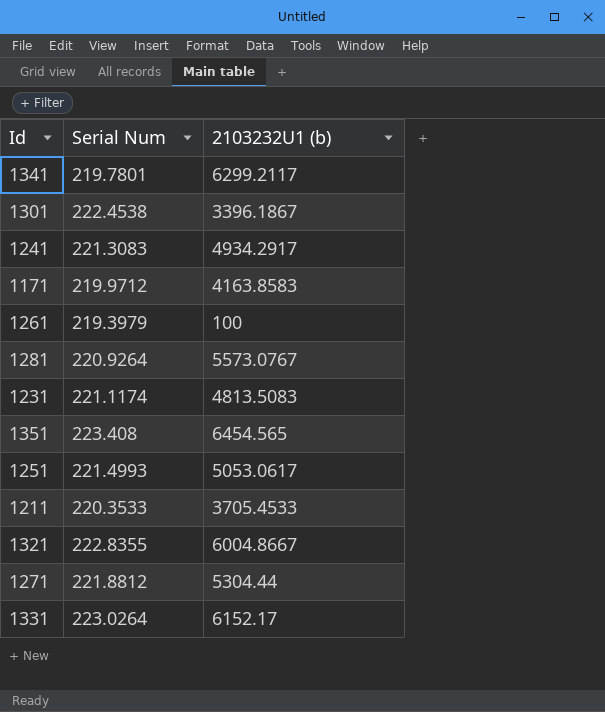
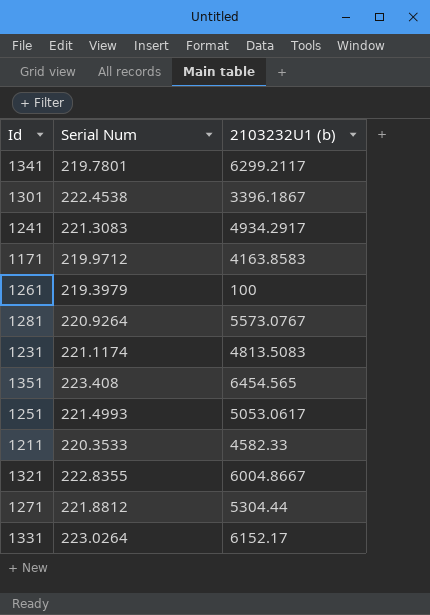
1211 | 2103232U1 (b): 3705.4533 -> 4582.33

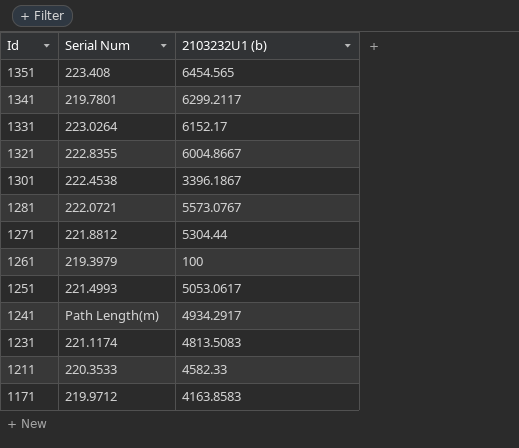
row order: none -> Id descending
1281 | Serial Num: 220.9264 -> 222.0721
1241 | Serial Num: 221.3083 -> Path Length(m)

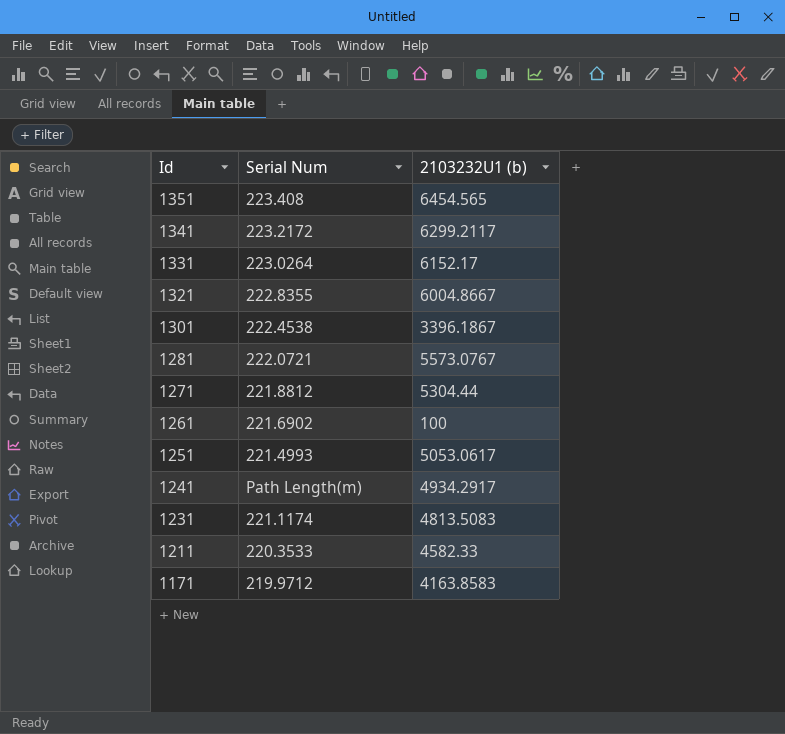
1341 | Serial Num: 219.7801 -> 223.2172
1261 | Serial Num: 219.3979 -> 221.6902

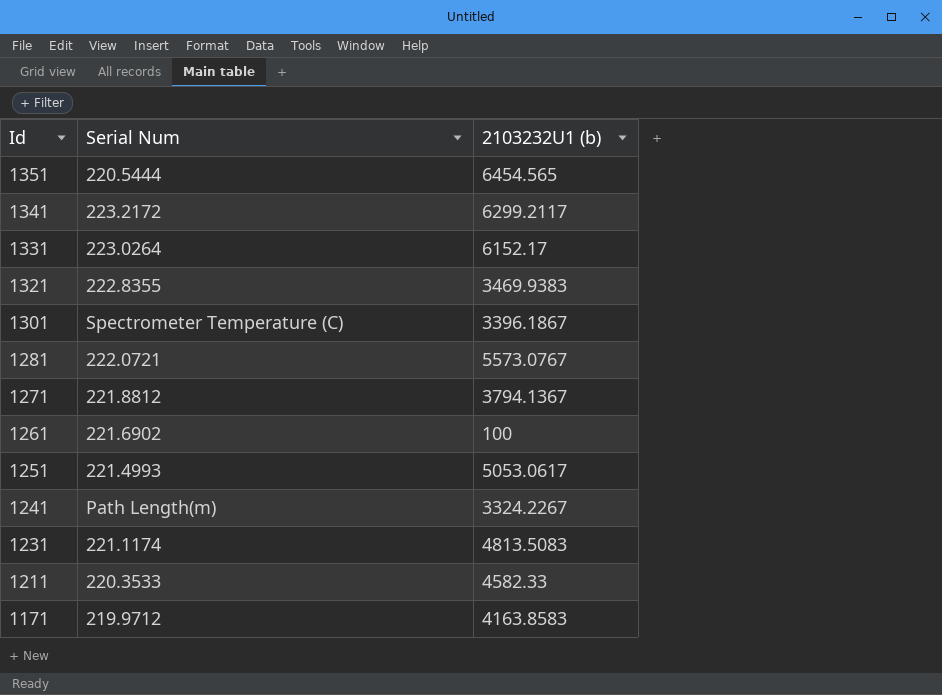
1351 | Serial Num: 223.408 -> 220.5444
1321 | 2103232U1 (b): 6004.8667 -> 3469.9383
1301 | Serial Num: 222.4538 -> Spectrometer Temperature (C)
1271 | 2103232U1 (b): 5304.44 -> 3794.1367
1241 | 2103232U1 (b): 4934.2917 -> 3324.2267

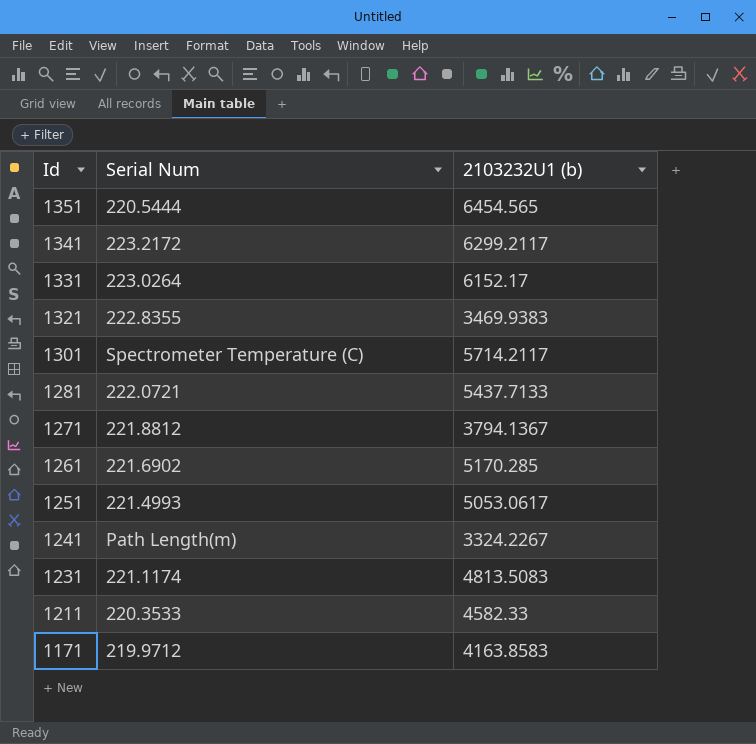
1301 | 2103232U1 (b): 3396.1867 -> 5714.2117
1281 | 2103232U1 (b): 5573.0767 -> 5437.7133
1261 | 2103232U1 (b): 100 -> 5170.285

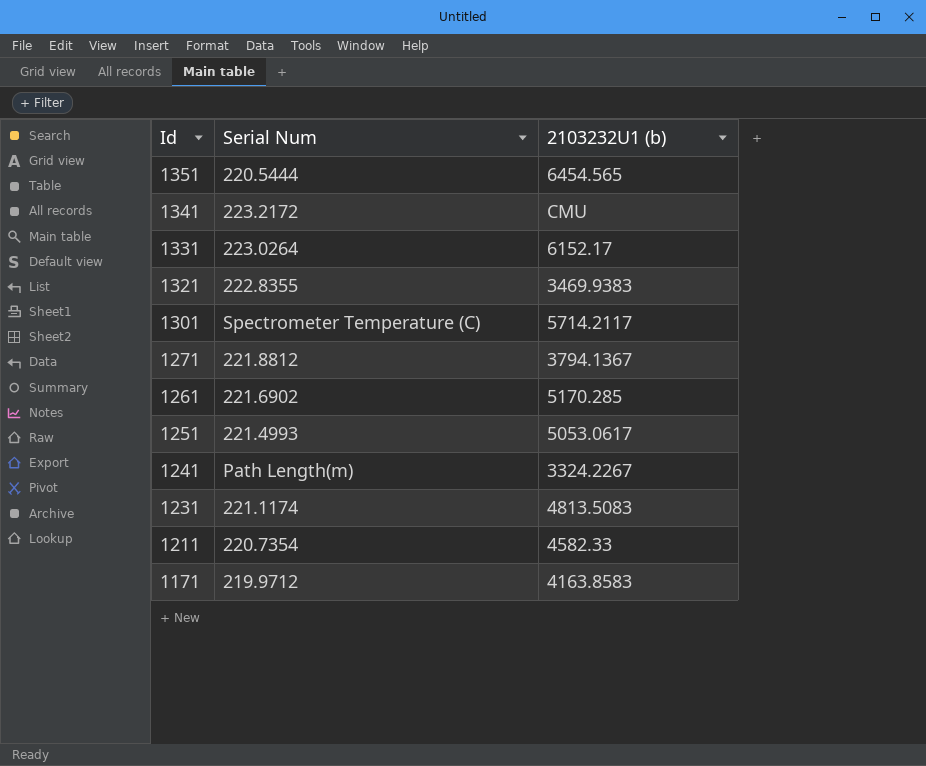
row 1281: 222.0721 | 5437.7133 -> none
1341 | 2103232U1 (b): 6299.2117 -> CMU
1211 | Serial Num: 220.3533 -> 220.7354

